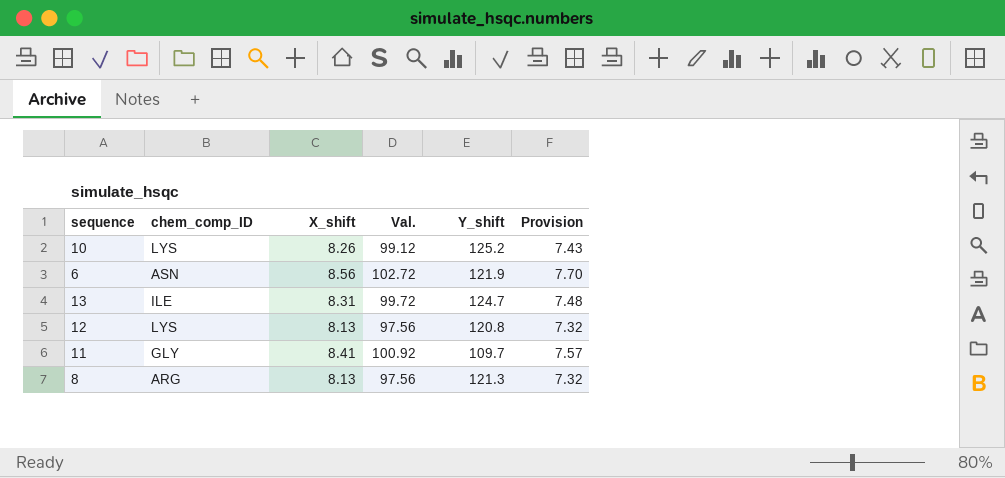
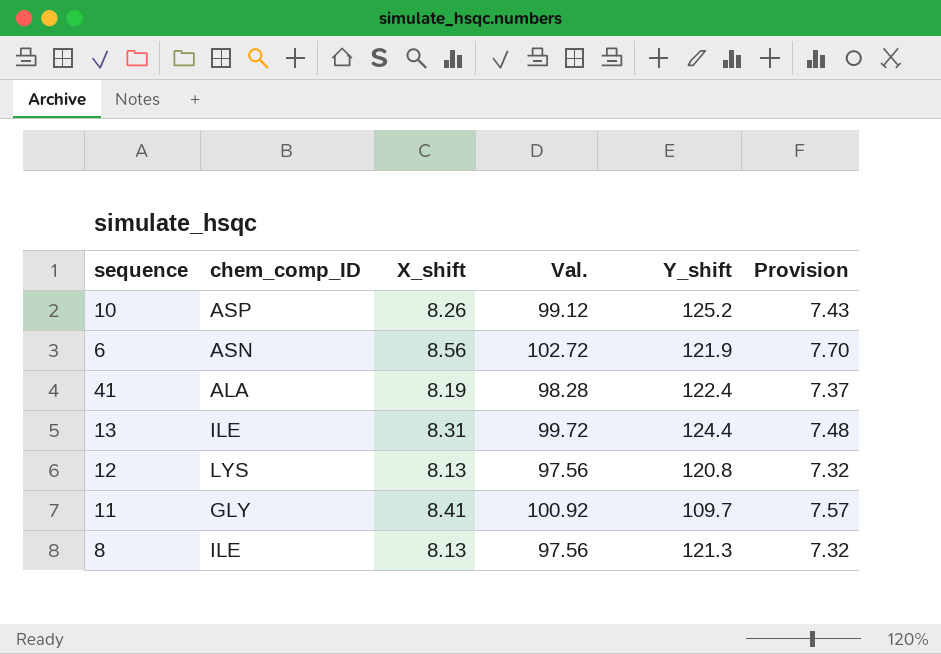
10 | chem_comp_ID: LYS -> ASP
row 41: none -> ALA | 8.19 | 98.28 | 122.4 | 7.37
13 | Y_shift: 124.7 -> 124.4
8 | chem_comp_ID: ARG -> ILE

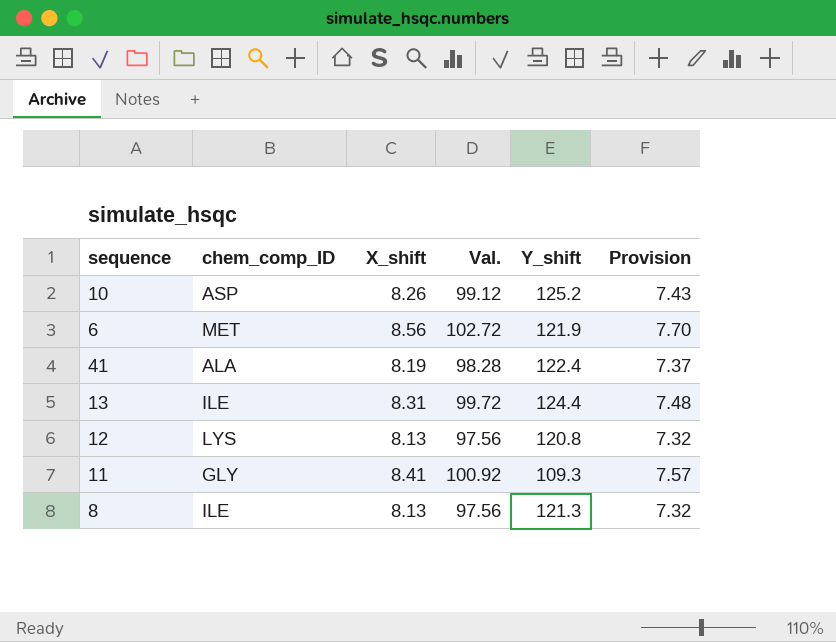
6 | chem_comp_ID: ASN -> MET
11 | Y_shift: 109.7 -> 109.3

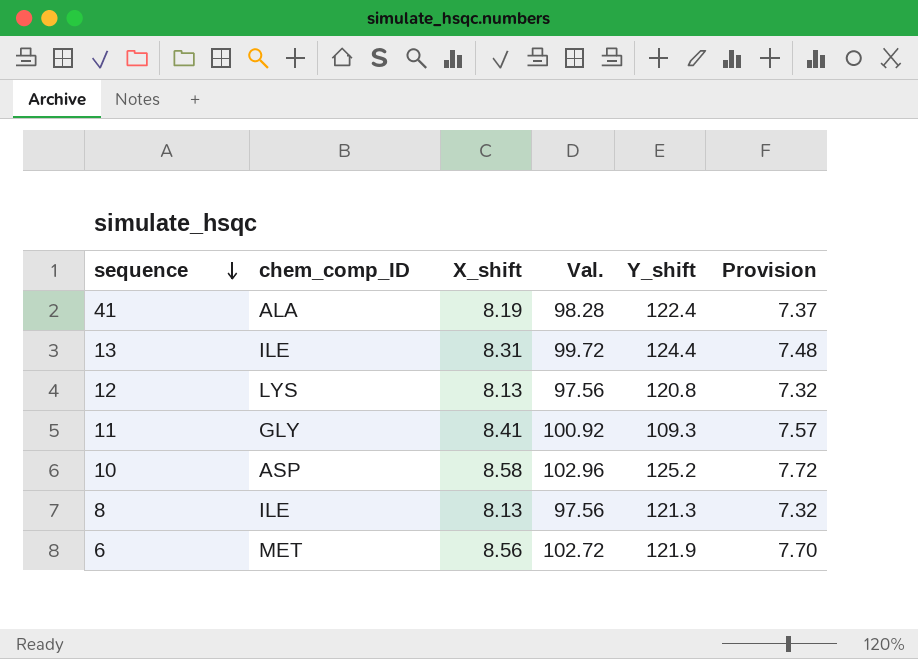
row order: none -> sequence descending
10 | X_shift: 8.26 -> 8.58
10 | Val.: 99.12 -> 102.96
10 | Provision: 7.43 -> 7.72

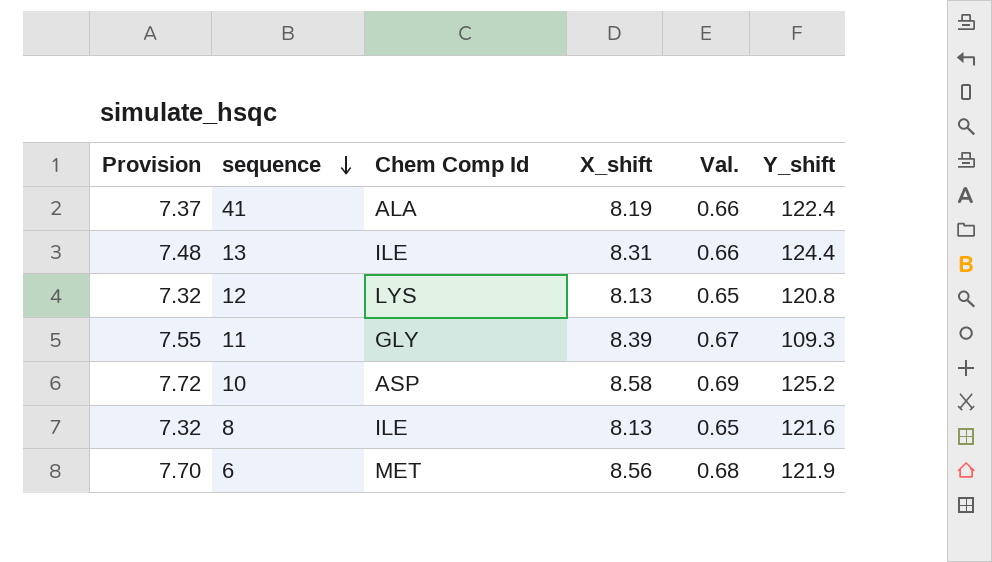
column Provision | position: 6 -> 1
column name: chem_comp_ID -> Chem Comp Id
column Val. | formula: [X_shift] * 12 -> [X_shift] * 0.08
11 | Provision: 7.57 -> 7.55
11 | X_shift: 8.41 -> 8.39
8 | Y_shift: 121.3 -> 121.6

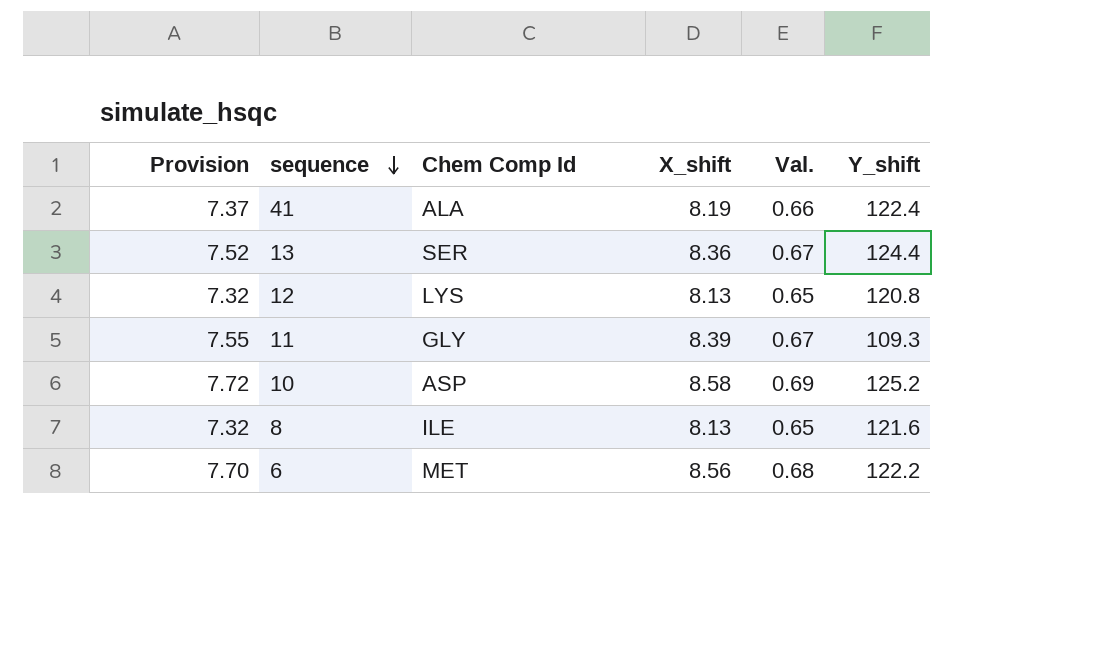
13 | Provision: 7.48 -> 7.52
13 | Chem Comp Id: ILE -> SER
13 | X_shift: 8.31 -> 8.36
13 | Val.: 0.66 -> 0.67
6 | Y_shift: 121.9 -> 122.2

